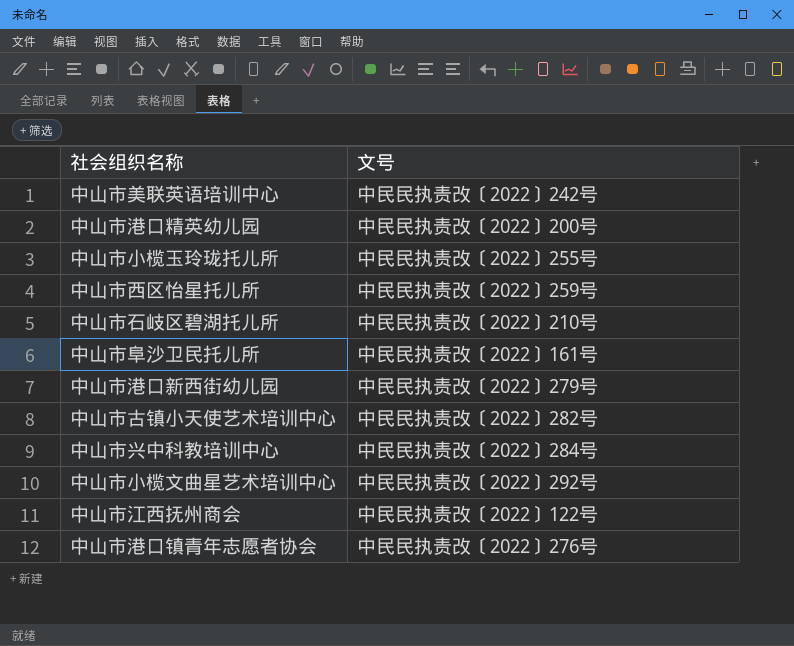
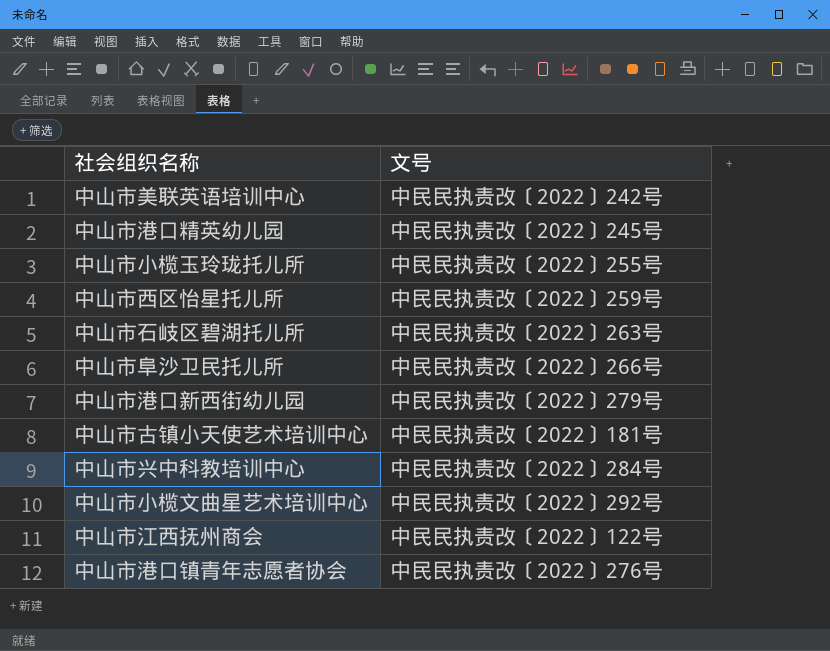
中山市港口精英幼儿园 | 文号: 中民民执责改〔2022〕200号 -> 中民民执责改〔2022〕245号
中山市石岐区碧湖托儿所 | 文号: 中民民执责改〔2022〕210号 -> 中民民执责改〔2022〕263号
中山市阜沙卫民托儿所 | 文号: 中民民执责改〔2022〕161号 -> 中民民执责改〔2022〕266号
中山市古镇小天使艺术培训中心 | 文号: 中民民执责改〔2022〕282号 -> 中民民执责改〔2022〕181号

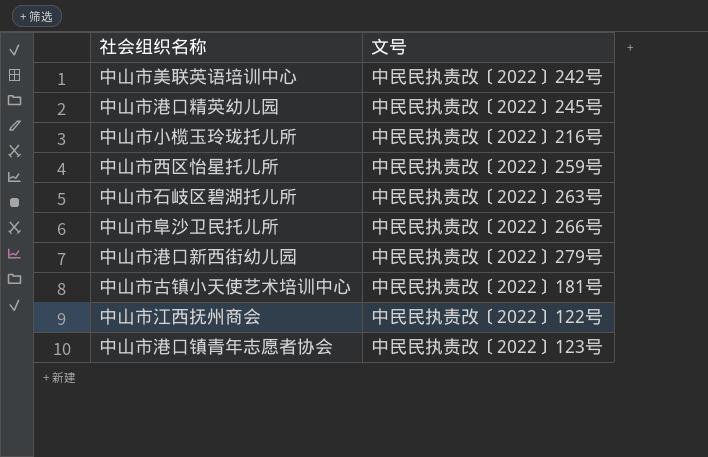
row 中山市兴中科教培训中心: 中民民执责改〔2022〕284号 -> none
row 中山市小榄文曲星艺术培训中心: 中民民执责改〔2022〕292号 -> none
中山市小榄玉玲珑托儿所 | 文号: 中民民执责改〔2022〕255号 -> 中民民执责改〔2022〕216号
中山市港口镇青年志愿者协会 | 文号: 中民民执责改〔2022〕276号 -> 中民民执责改〔2022〕123号

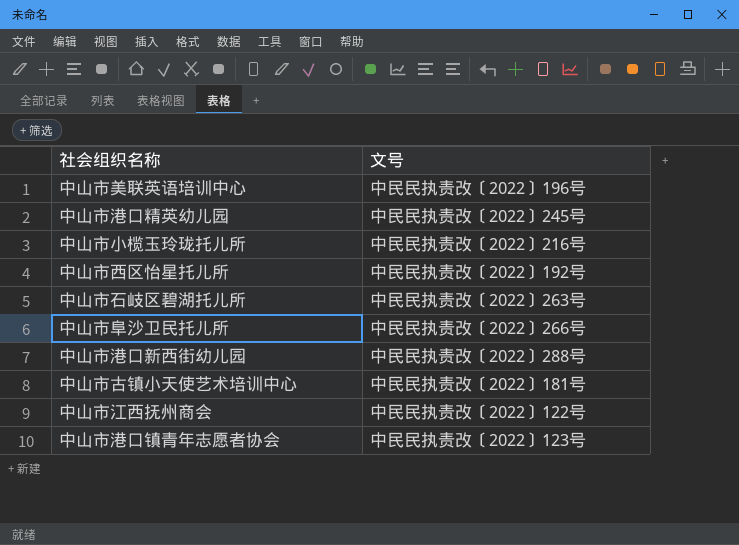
中山市美联英语培训中心 | 文号: 中民民执责改〔2022〕242号 -> 中民民执责改〔2022〕196号
中山市西区怡星托儿所 | 文号: 中民民执责改〔2022〕259号 -> 中民民执责改〔2022〕192号
中山市港口新西街幼儿园 | 文号: 中民民执责改〔2022〕279号 -> 中民民执责改〔2022〕288号

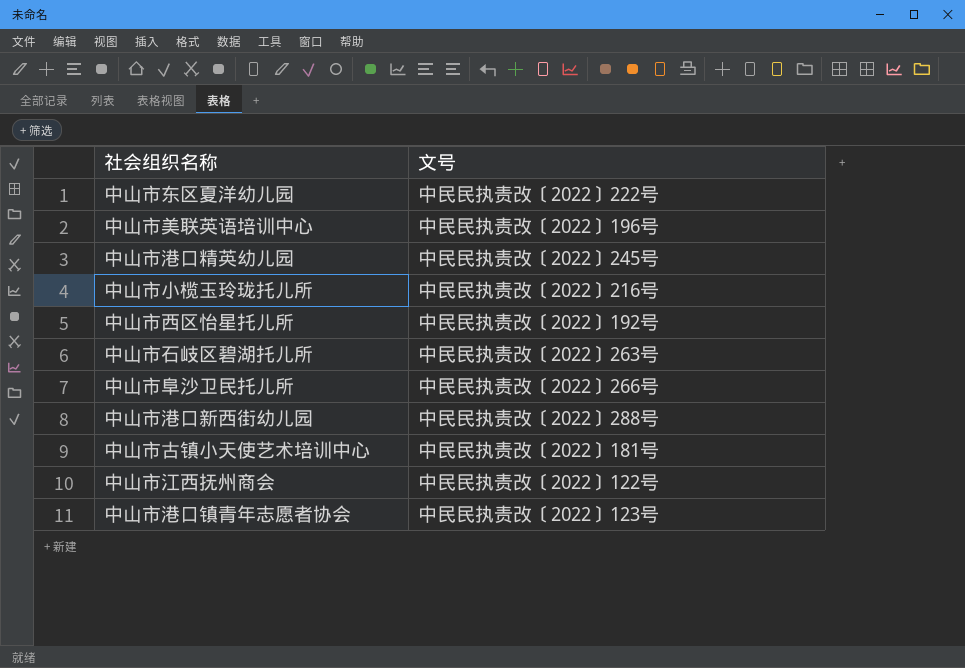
row 中山市东区夏洋幼儿园: none -> 中民民执责改〔2022〕222号

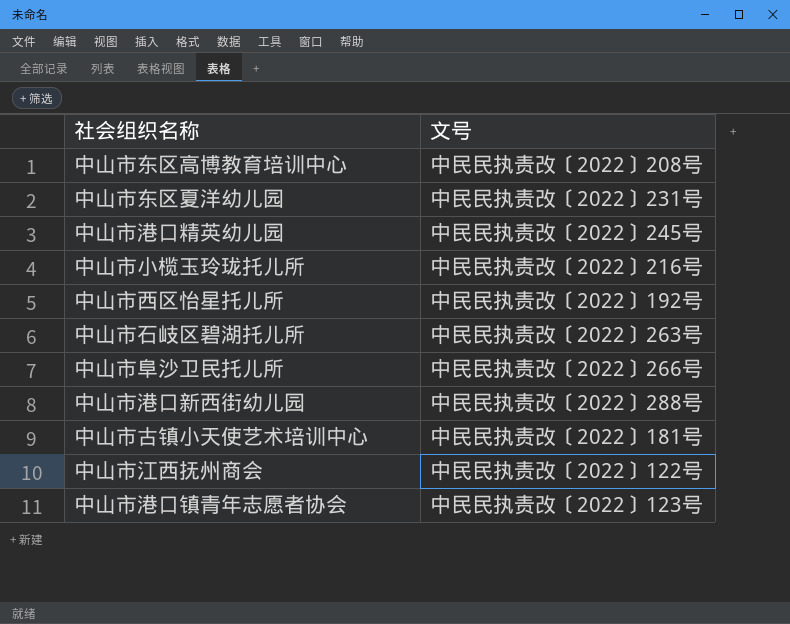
row 中山市美联英语培训中心: 中民民执责改〔2022〕196号 -> none
row 中山市东区高博教育培训中心: none -> 中民民执责改〔2022〕208号
中山市东区夏洋幼儿园 | 文号: 中民民执责改〔2022〕222号 -> 中民民执责改〔2022〕231号

